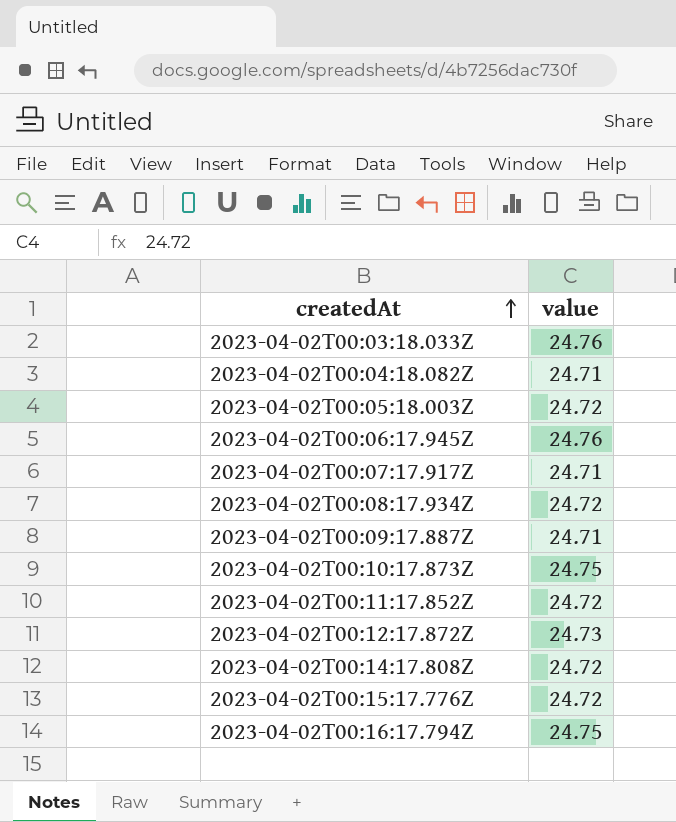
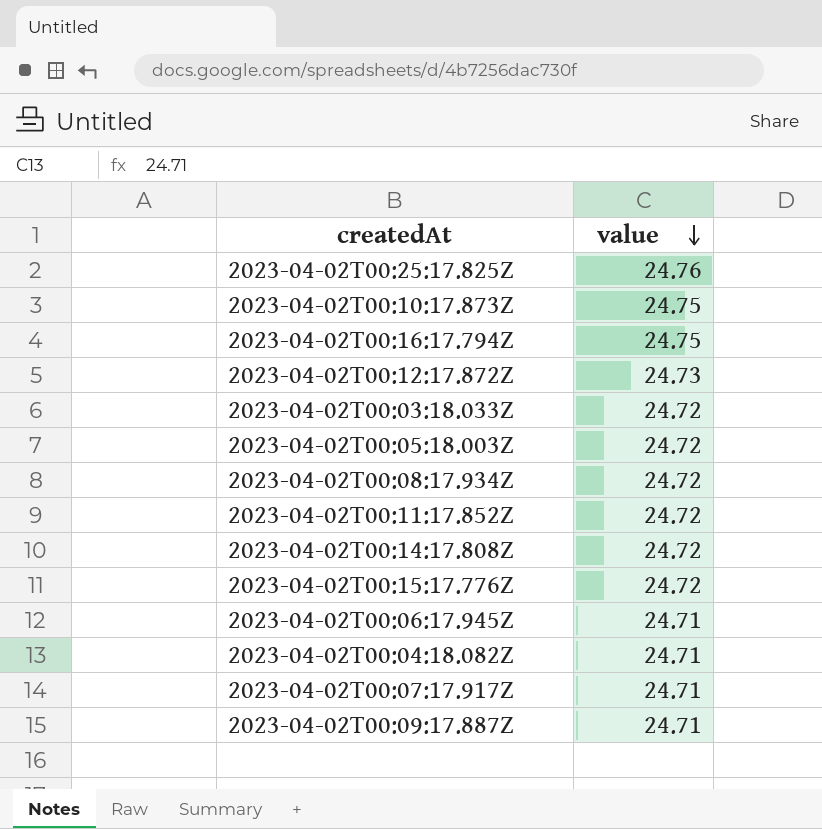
row order: createdAt ascending -> value descending
row 2023-04-02T00:25:17.825Z: none -> 24.76
2023-04-02T00:03:18.033Z | value: 24.76 -> 24.72
2023-04-02T00:06:17.945Z | value: 24.76 -> 24.71

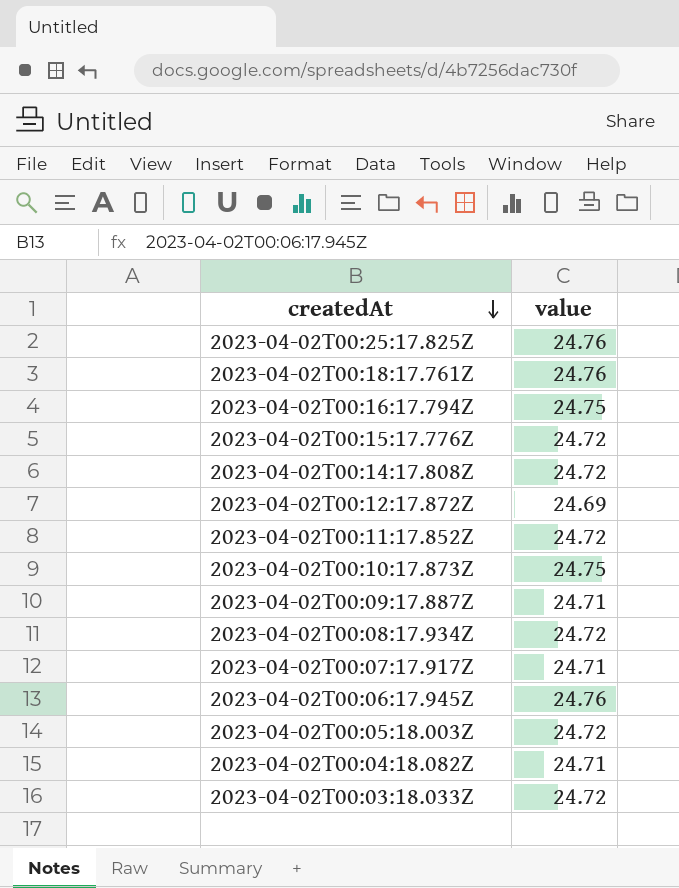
row order: value descending -> createdAt descending
row 2023-04-02T00:18:17.761Z: none -> 24.76
2023-04-02T00:12:17.872Z | value: 24.73 -> 24.69
2023-04-02T00:06:17.945Z | value: 24.71 -> 24.76

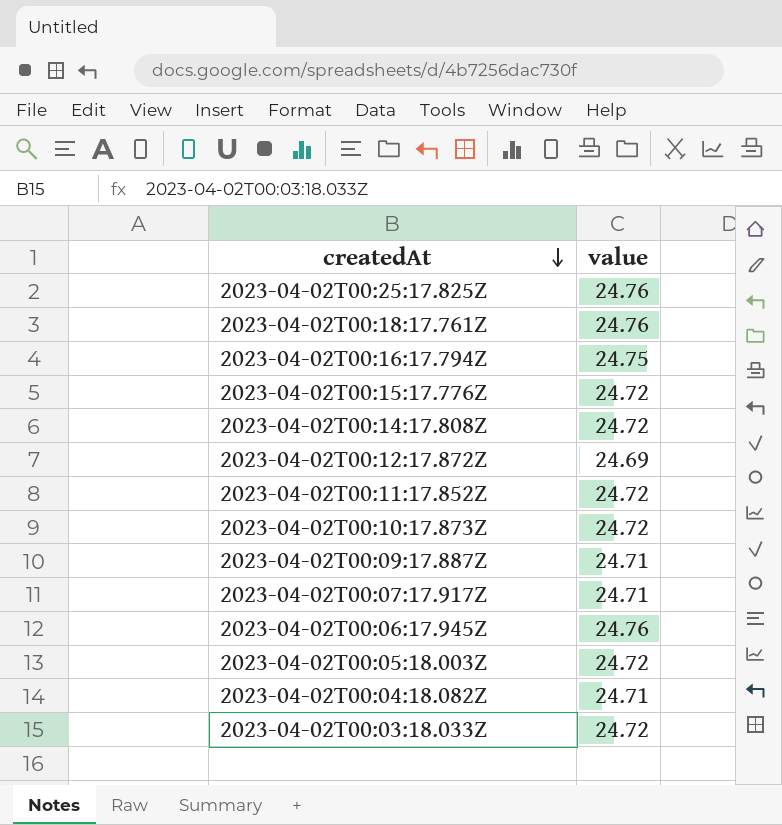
row 2023-04-02T00:08:17.934Z: 24.72 -> none
2023-04-02T00:10:17.873Z | value: 24.75 -> 24.72

